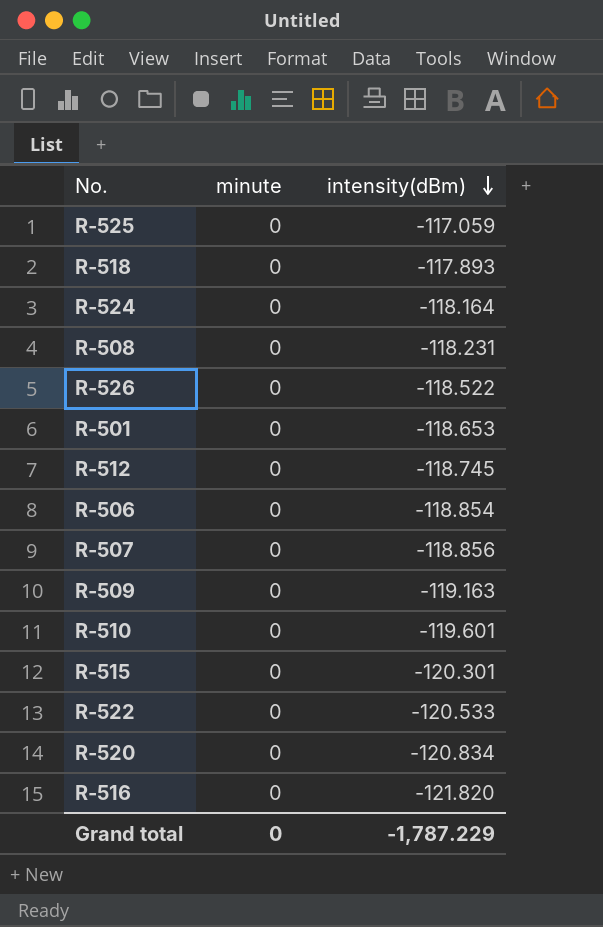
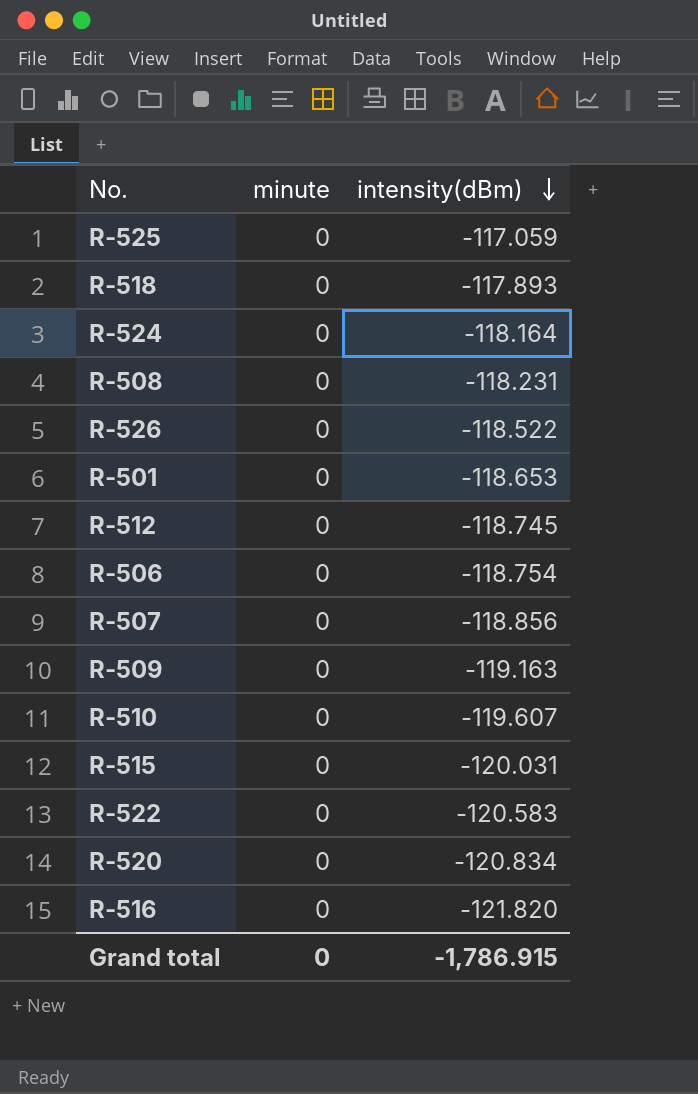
R-506 | intensity(dBm): -118.854 -> -118.754
R-510 | intensity(dBm): -119.601 -> -119.607
R-515 | intensity(dBm): -120.301 -> -120.031
R-522 | intensity(dBm): -120.533 -> -120.583
Grand total | intensity(dBm): -1,787.229 -> -1,786.915

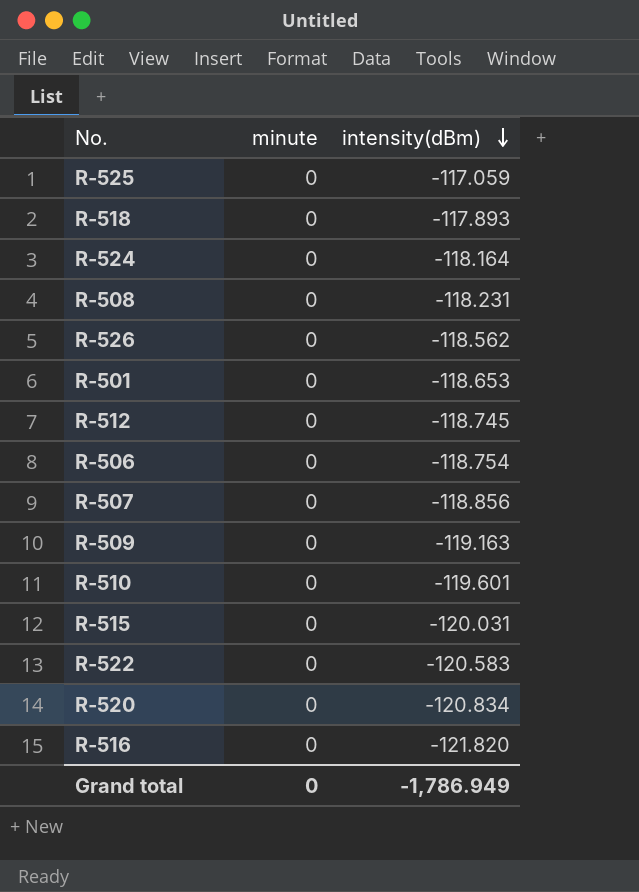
R-526 | intensity(dBm): -118.522 -> -118.562
R-510 | intensity(dBm): -119.607 -> -119.601
Grand total | intensity(dBm): -1,786.915 -> -1,786.949

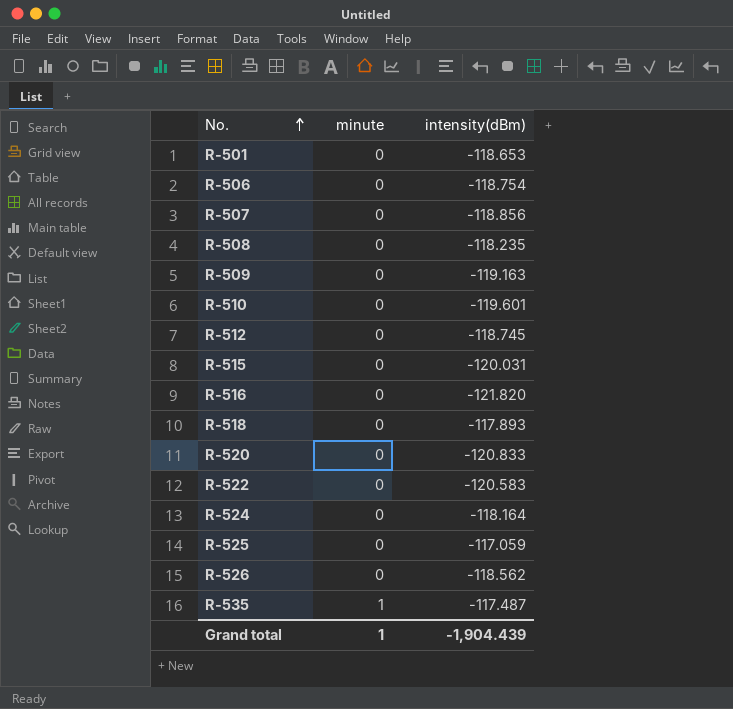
row order: intensity(dBm) descending -> No. ascending
R-508 | intensity(dBm): -118.231 -> -118.235
R-520 | intensity(dBm): -120.834 -> -120.833
row R-535: none -> 1 | -117.487
Grand total | minute: 0 -> 1
Grand total | intensity(dBm): -1,786.949 -> -1,904.439

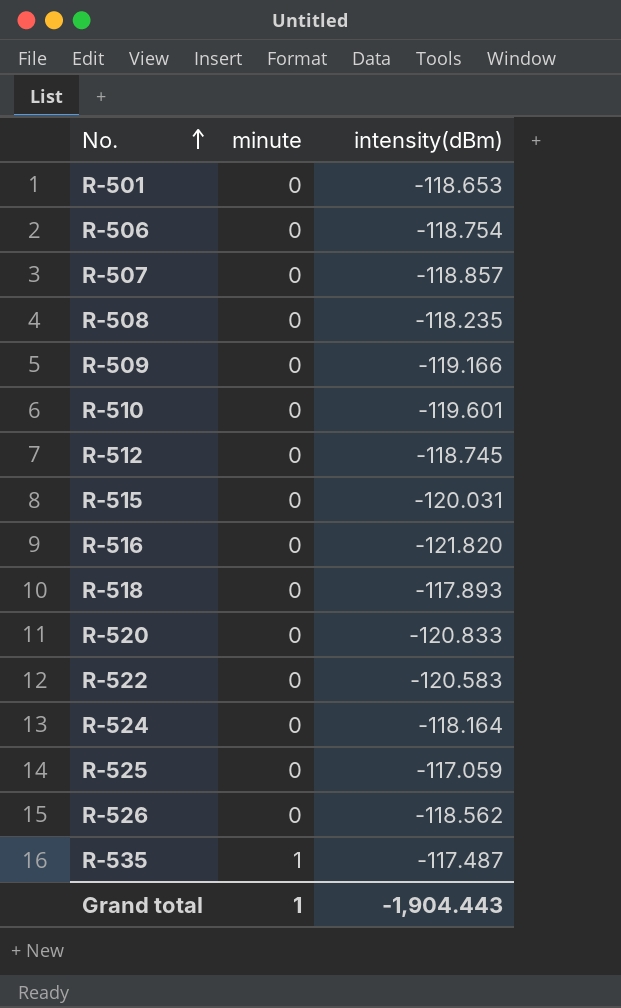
R-507 | intensity(dBm): -118.856 -> -118.857
R-509 | intensity(dBm): -119.163 -> -119.166
Grand total | intensity(dBm): -1,904.439 -> -1,904.443

